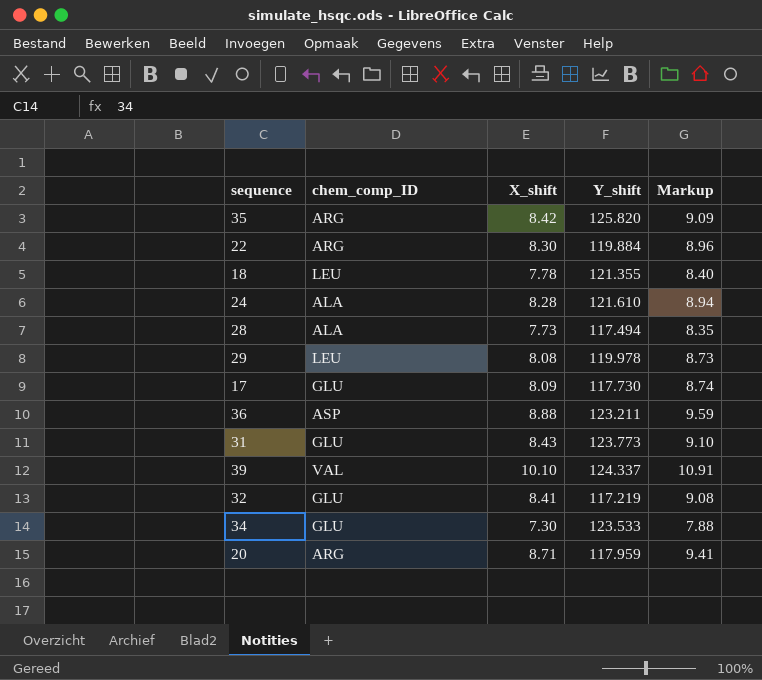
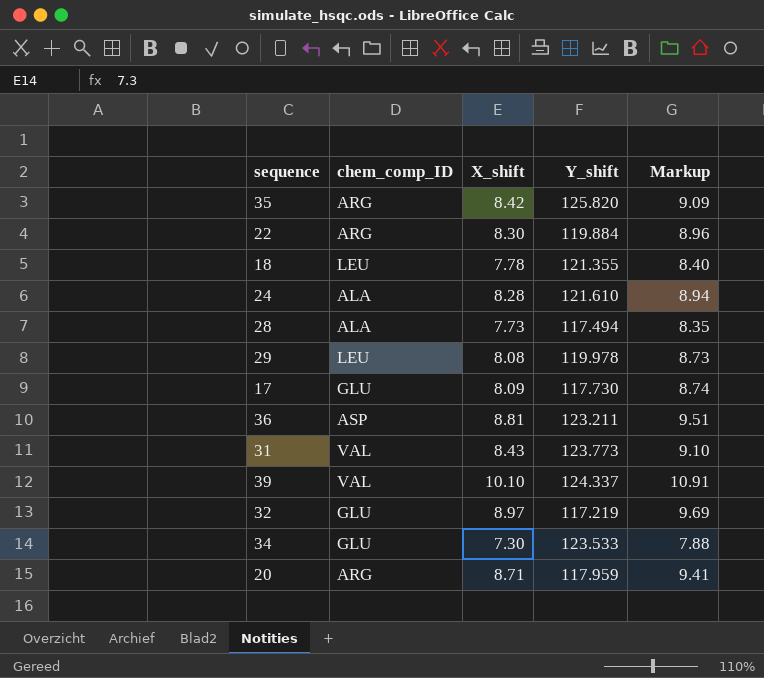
36 | X_shift: 8.88 -> 8.81
36 | Markup: 9.59 -> 9.51
31 | chem_comp_ID: GLU -> VAL
32 | X_shift: 8.41 -> 8.97
32 | Markup: 9.08 -> 9.69

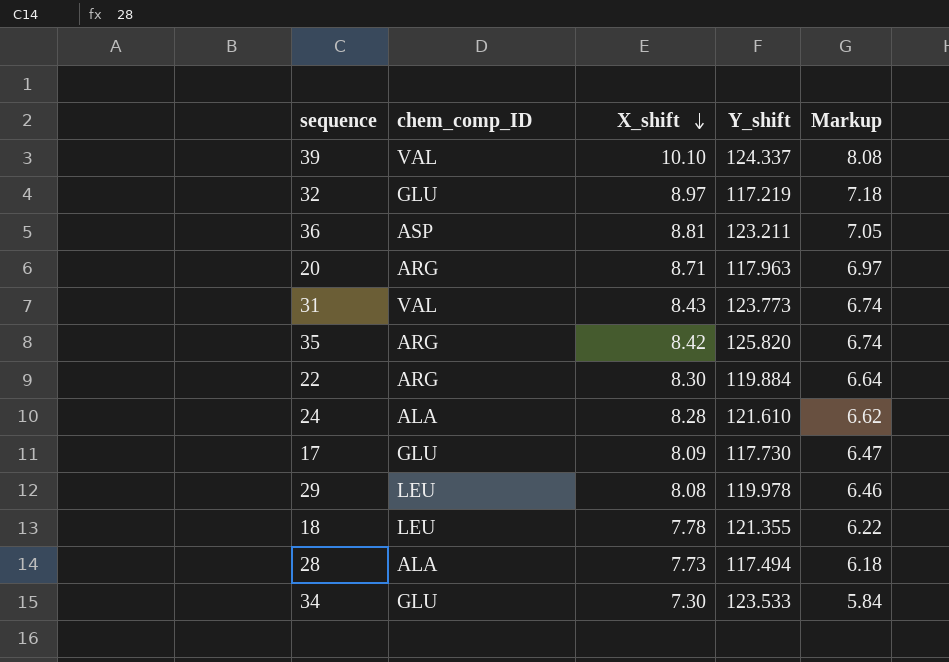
row order: none -> X_shift descending
column Markup | formula: [X_shift] * 1.08 -> [X_shift] * 0.8
20 | Y_shift: 117.959 -> 117.963

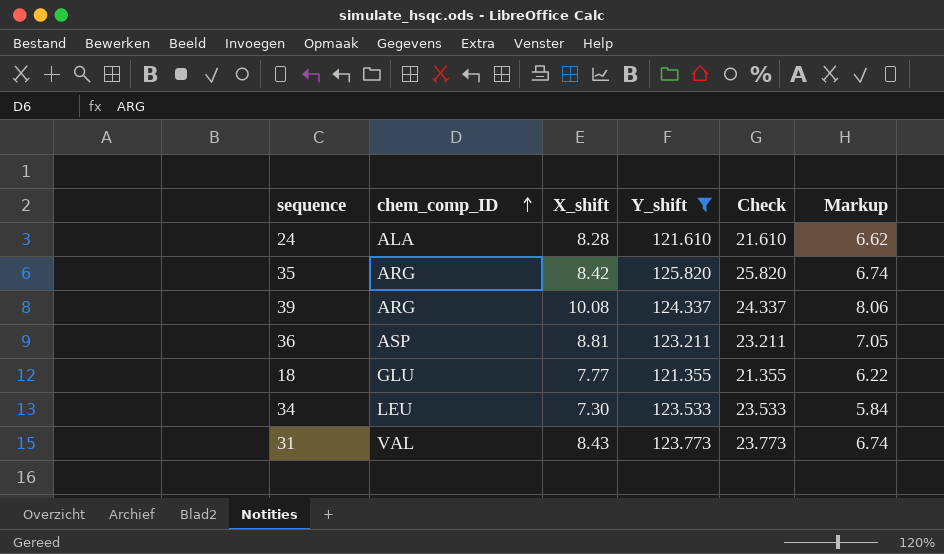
filter: none -> Y_shift >= 121.355
row order: X_shift descending -> chem_comp_ID ascending
column Check | formula: none -> [Y_shift] - 100
39 | chem_comp_ID: VAL -> ARG
39 | X_shift: 10.10 -> 10.08
39 | Markup: 8.08 -> 8.06
18 | chem_comp_ID: LEU -> GLU
18 | X_shift: 7.78 -> 7.77
34 | chem_comp_ID: GLU -> LEU

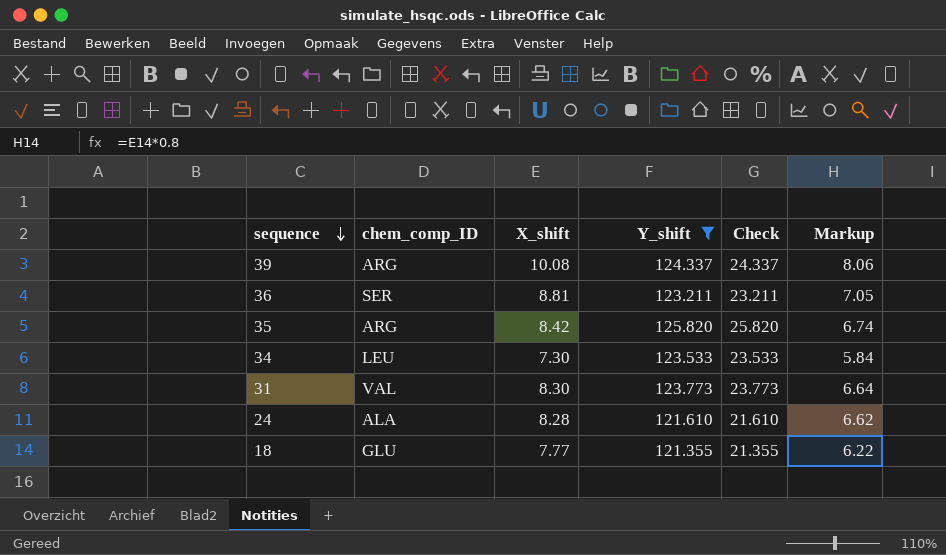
row order: chem_comp_ID ascending -> sequence descending
36 | chem_comp_ID: ASP -> SER
31 | X_shift: 8.43 -> 8.30
31 | Markup: 6.74 -> 6.64

